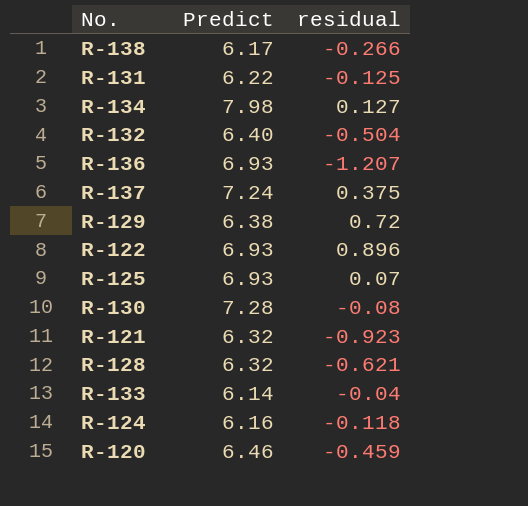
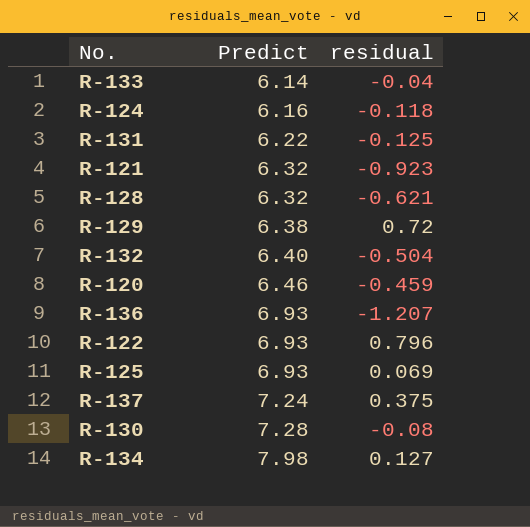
row order: none -> Predict ascending
row R-138: 6.17 | -0.266 -> none
R-122 | residual: 0.896 -> 0.796
R-125 | residual: 0.07 -> 0.069

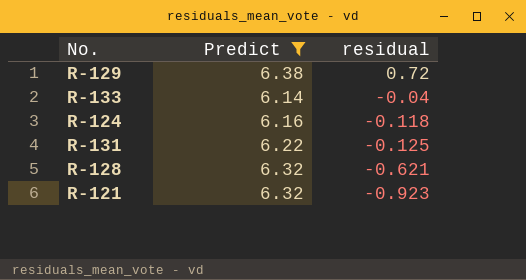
filter: none -> Predict <= 6.38
row order: Predict ascending -> residual descending

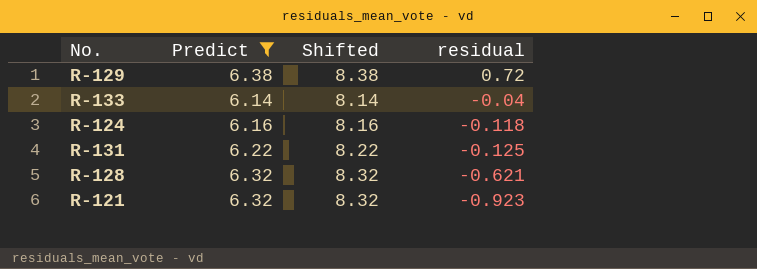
column Shifted | formula: none -> [Predict] + 2

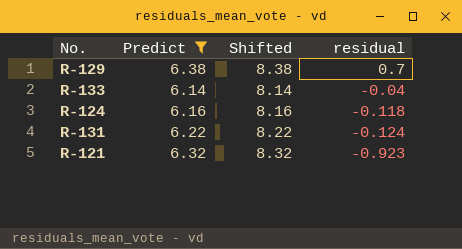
row R-128: 6.32 | 8.32 | -0.621 -> none
R-129 | residual: 0.72 -> 0.7
R-131 | residual: -0.125 -> -0.124

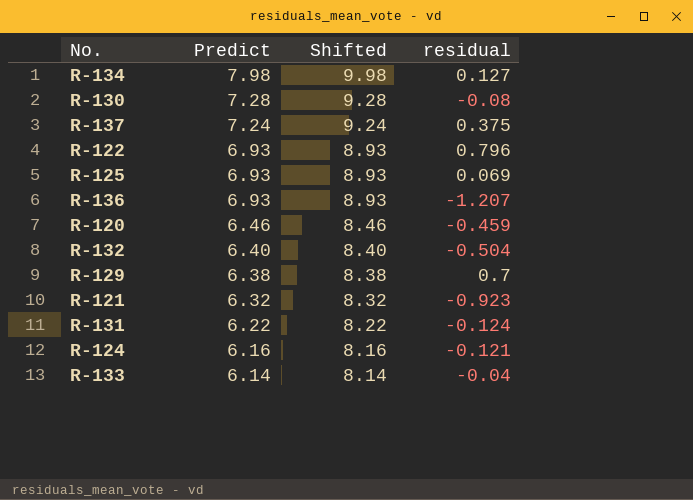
filter: Predict <= 6.38 -> none
row order: residual descending -> Predict descending
R-124 | residual: -0.118 -> -0.121

